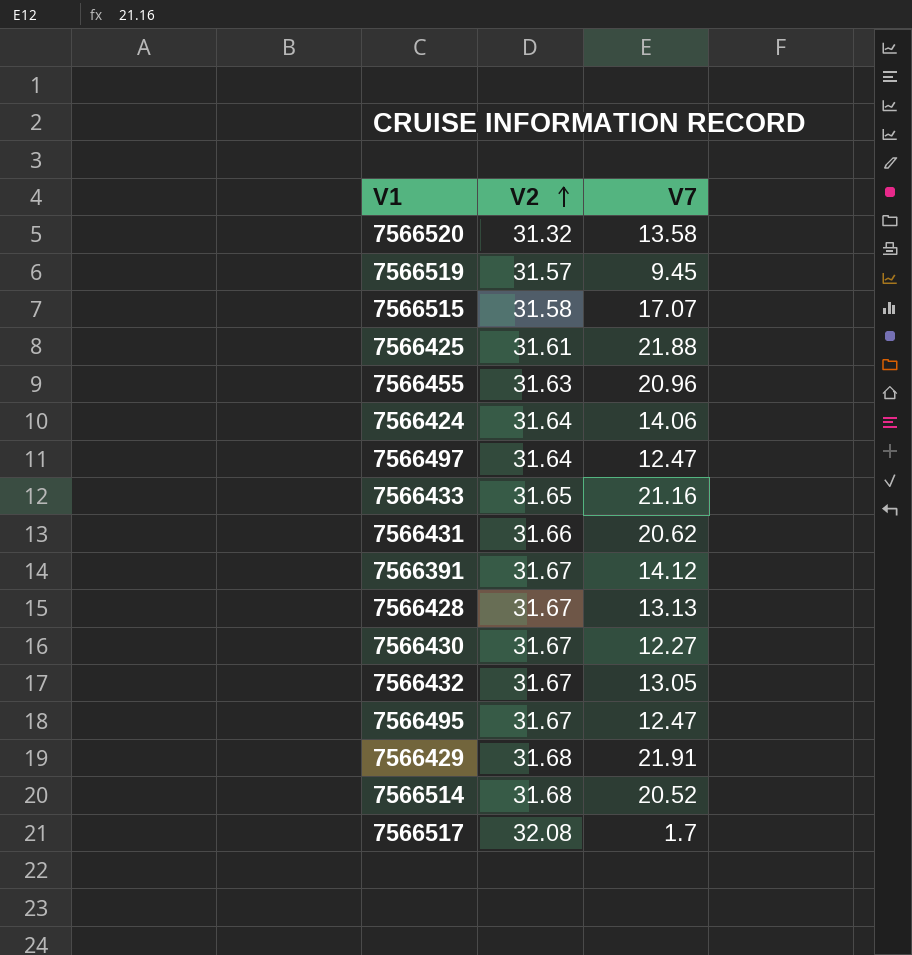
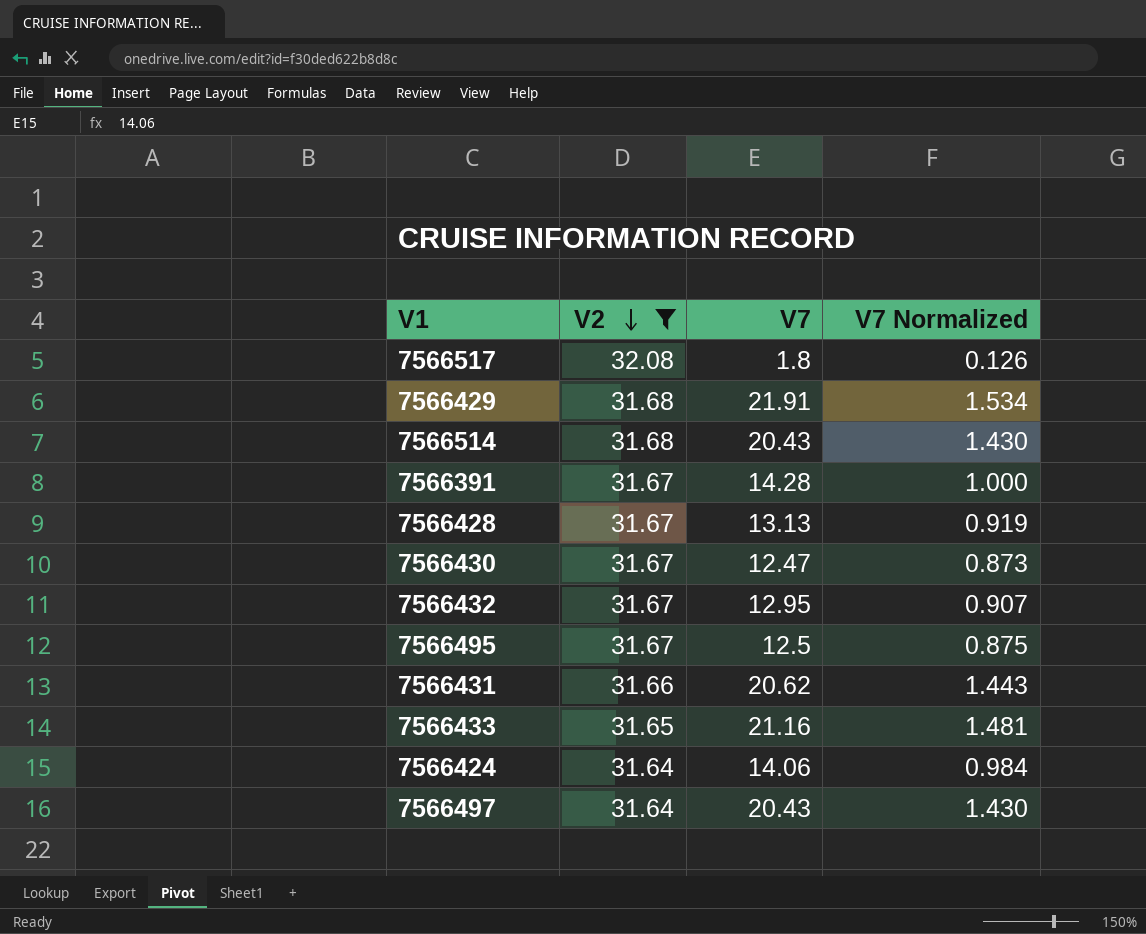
filter: none -> V2 >= 31.64
row order: V2 ascending -> V2 descending
column V7 Normalized | formula: none -> [V7] * 0.07
7566517 | V7: 1.7 -> 1.8
7566514 | V7: 20.52 -> 20.43
7566391 | V7: 14.12 -> 14.28
7566430 | V7: 12.27 -> 12.47
7566432 | V7: 13.05 -> 12.95
7566495 | V7: 12.47 -> 12.5
7566497 | V7: 12.47 -> 20.43

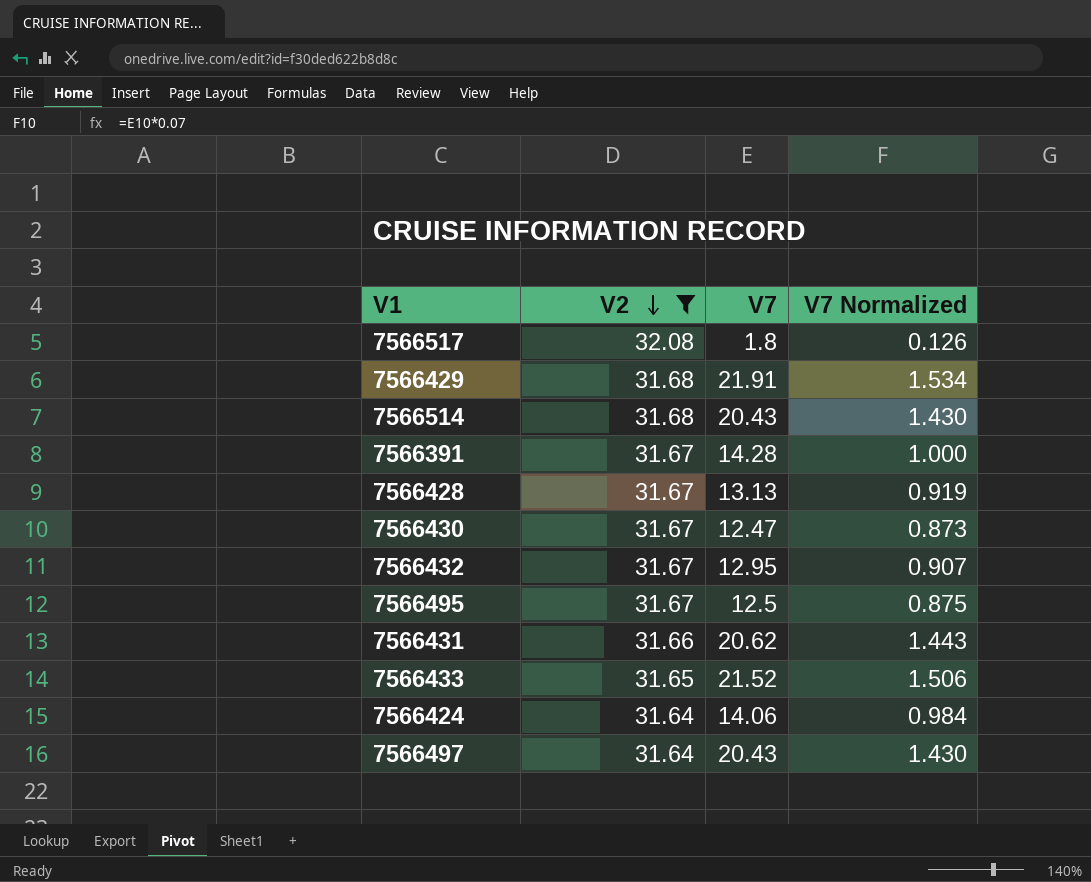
7566433 | V7: 21.16 -> 21.52
7566433 | V7 Normalized: 1.481 -> 1.506

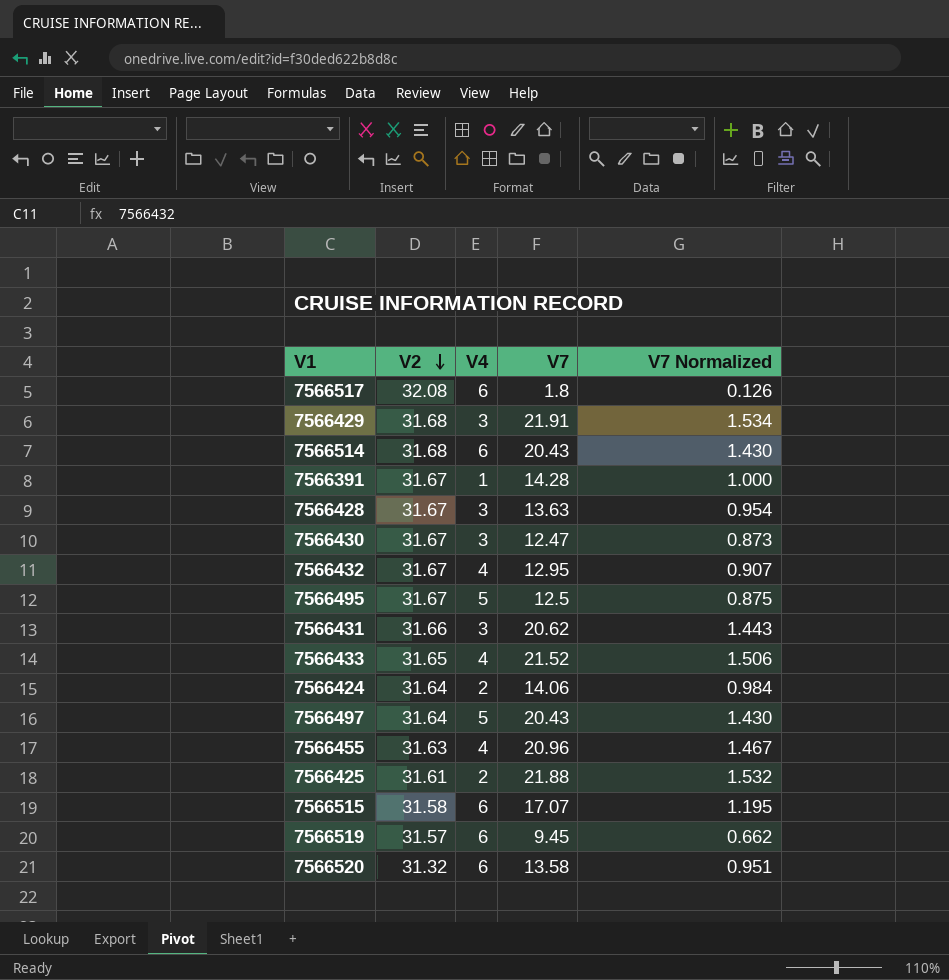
filter: V2 >= 31.64 -> none
column V4 | position: none -> 3
7566428 | V7: 13.13 -> 13.63
7566428 | V7 Normalized: 0.919 -> 0.954

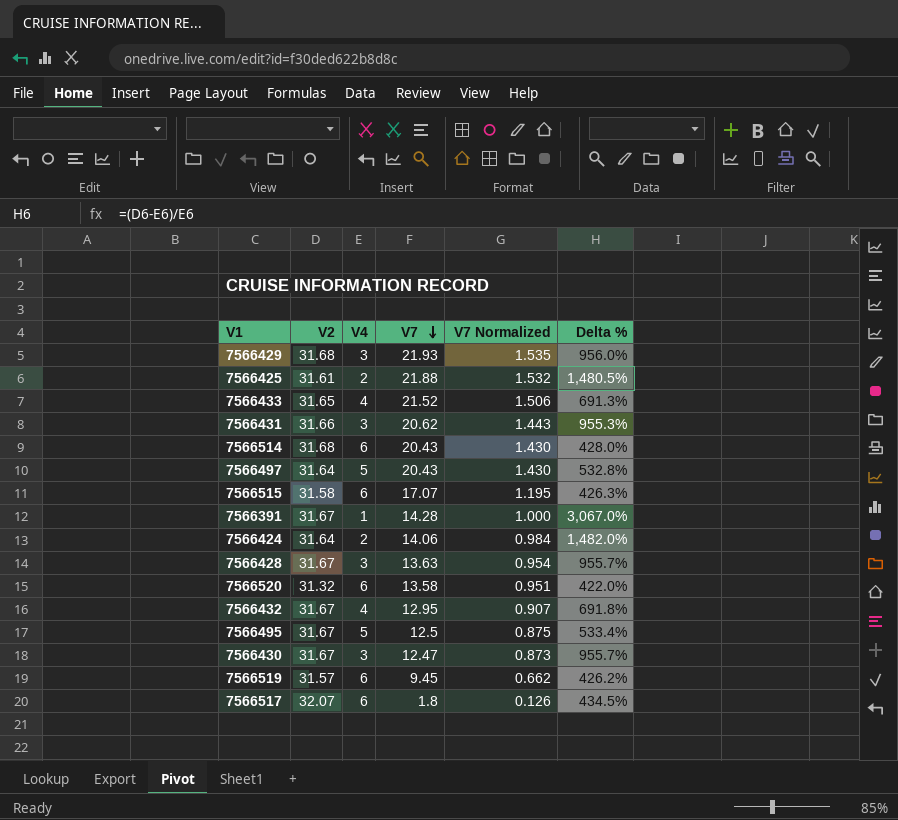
row order: V2 descending -> V7 descending
column Delta % | formula: none -> ([V2] - [V4]) / [V4]
row 7566455: 31.63 | 4 | 20.96 | 1.467 -> none
7566429 | V7: 21.91 -> 21.93
7566429 | V7 Normalized: 1.534 -> 1.535
7566517 | V2: 32.08 -> 32.07

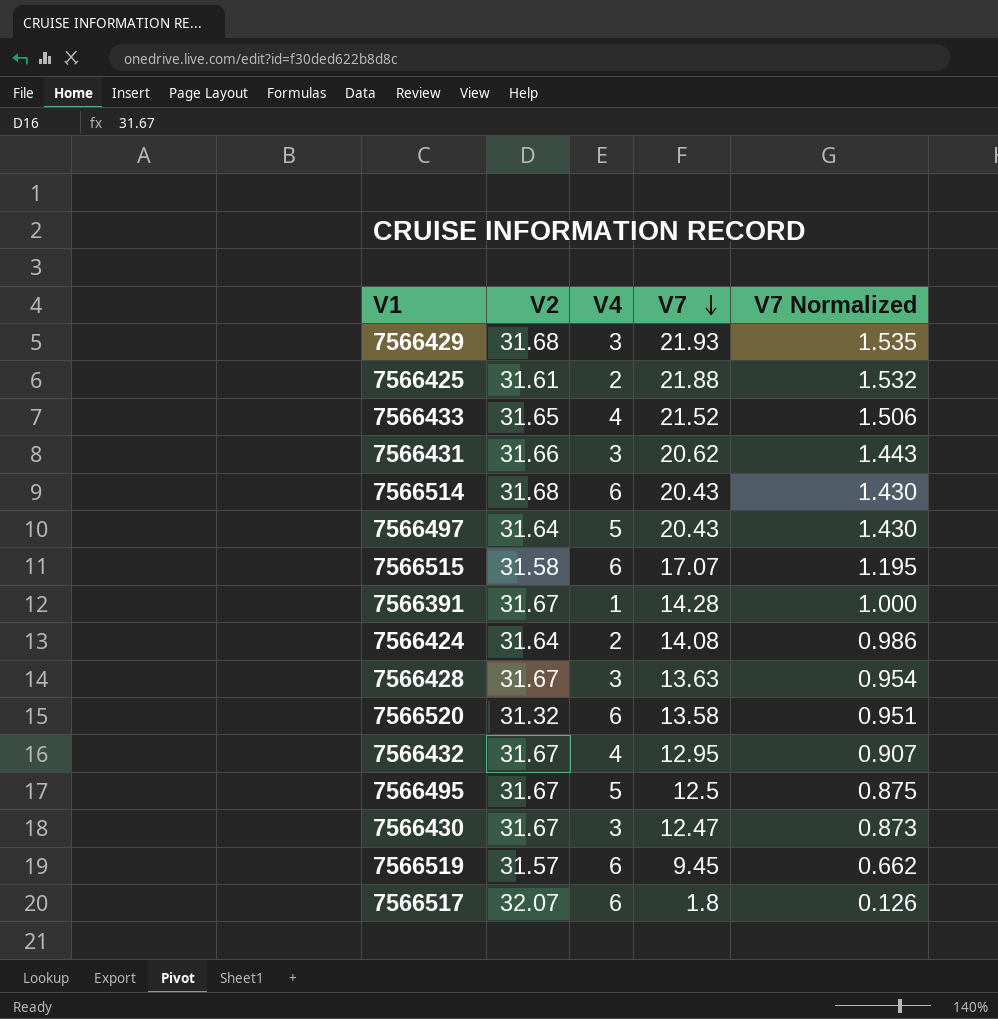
column Delta % | formula: ([V2] - [V4]) / [V4] -> none
7566424 | V7: 14.06 -> 14.08
7566424 | V7 Normalized: 0.984 -> 0.986

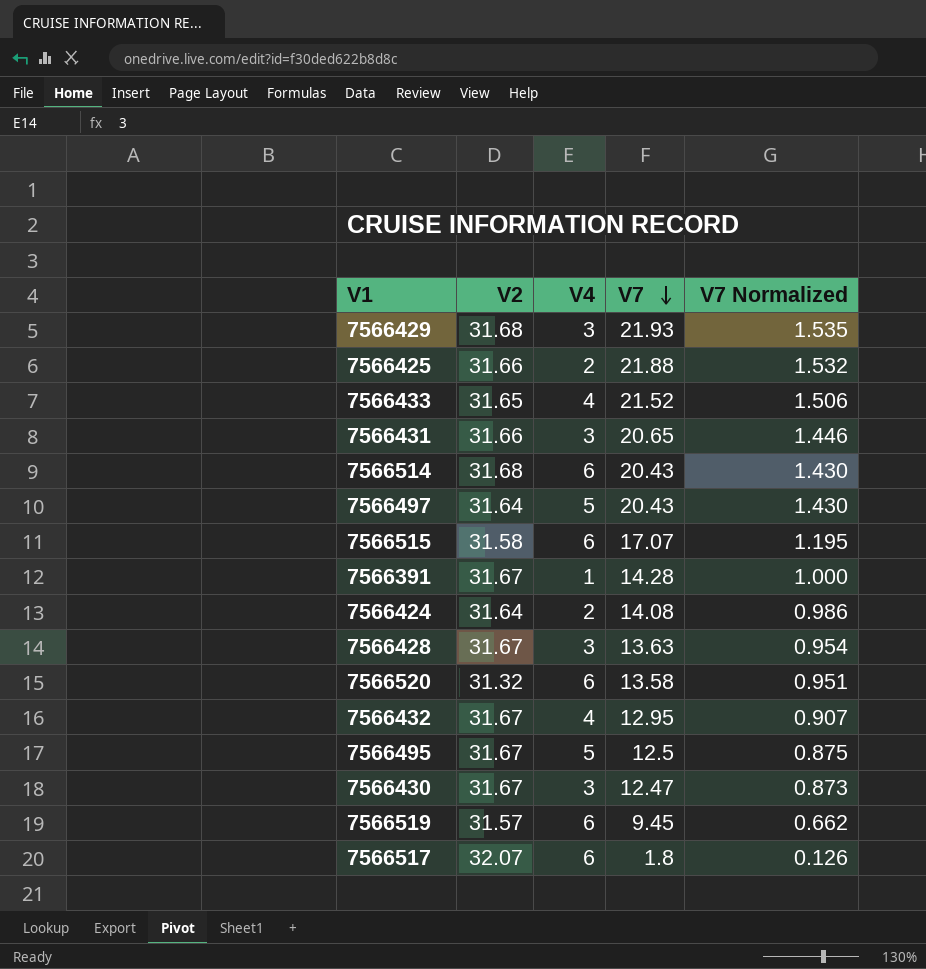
7566425 | V2: 31.61 -> 31.66
7566431 | V7: 20.62 -> 20.65
7566431 | V7 Normalized: 1.443 -> 1.446

